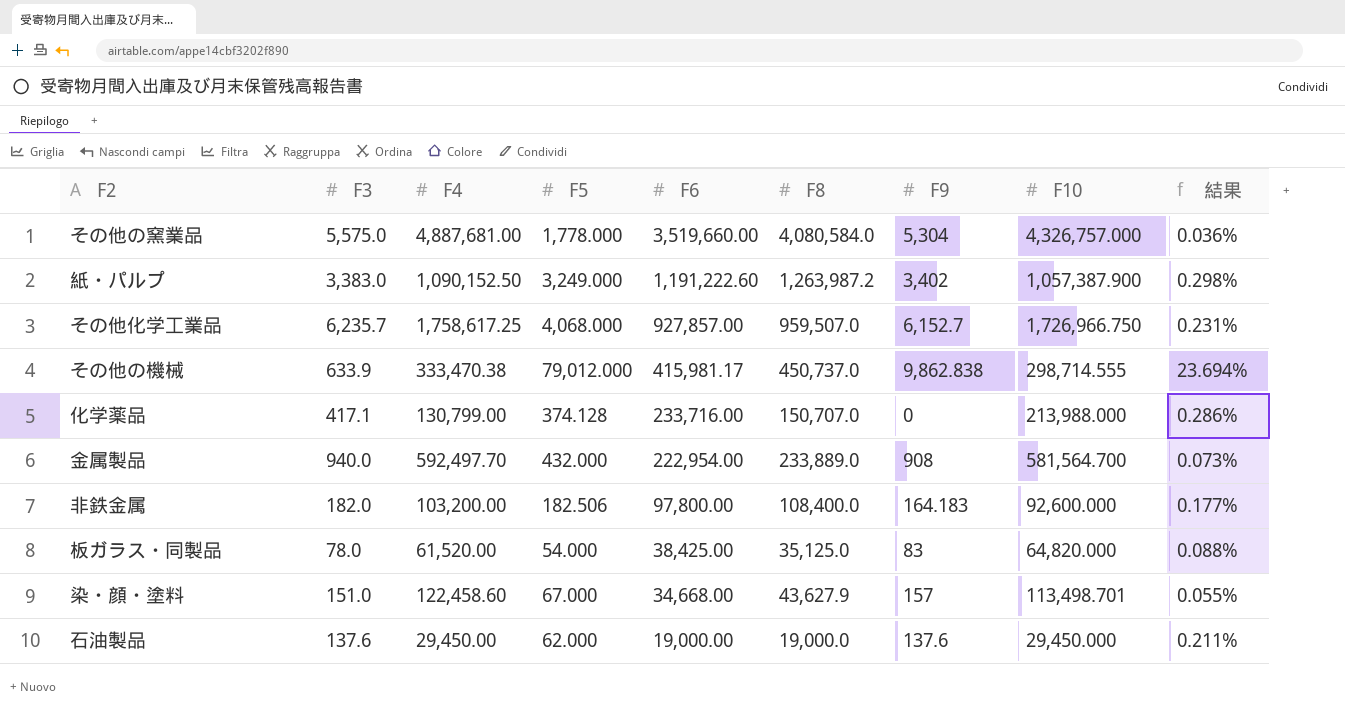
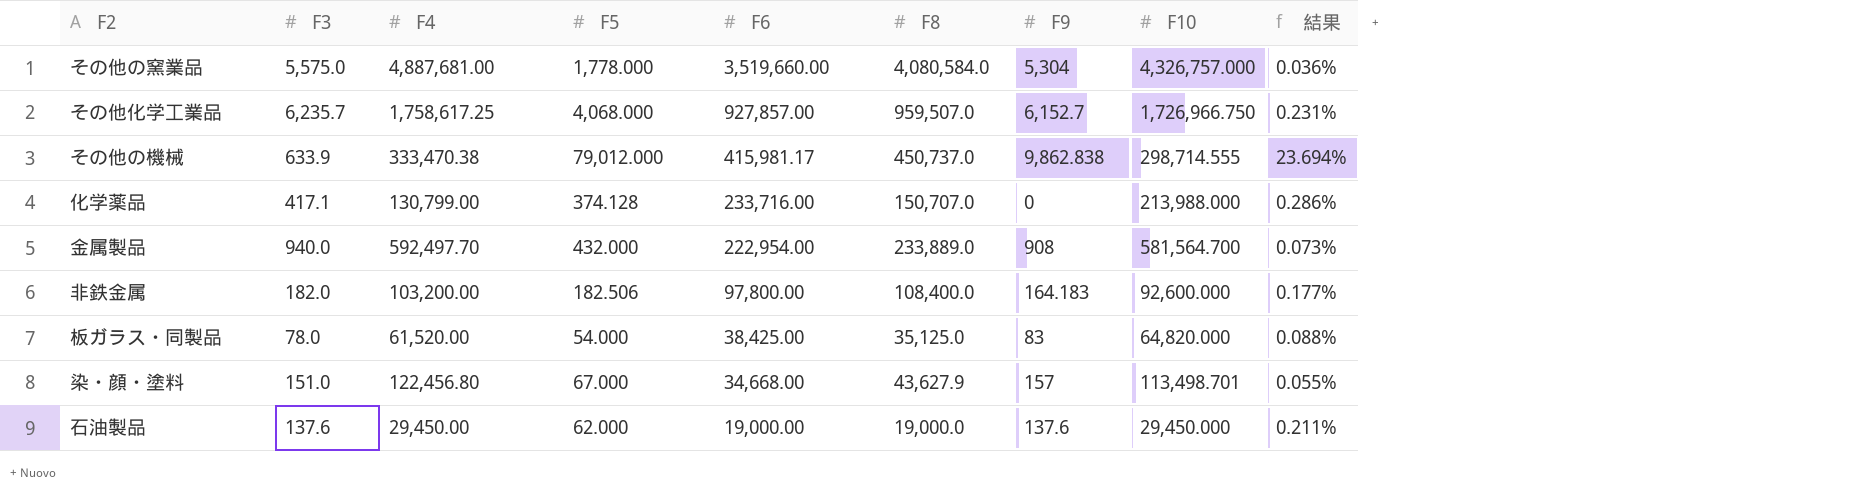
row 紙・パルプ: 3,383.0 | 1,090,152.50 | 3,249.000 | 1,191,222.60 | 1,263,987.2 | 3,402 | 1,057,387.900 | 0.298% -> none
染・顔・塗料 | F4: 122,458.60 -> 122,456.80

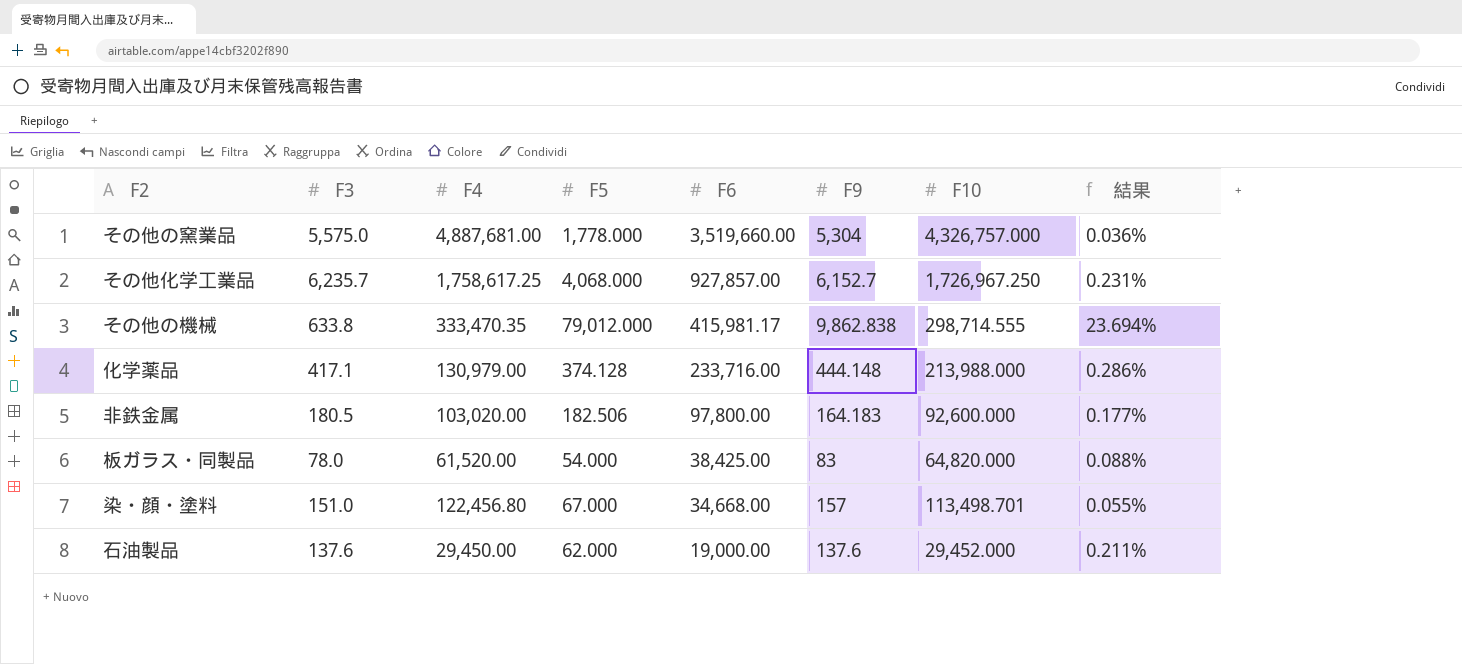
column F8 | position: 6 -> none
row 金属製品: 940.0 | 592,497.70 | 432.000 | 222,954.00 | 233,889.0 | 908 | 581,564.700 | 0.073% -> none
その他化学工業品 | F10: 1,726,966.750 -> 1,726,967.250
その他の機械 | F3: 633.9 -> 633.8
その他の機械 | F4: 333,470.38 -> 333,470.35
化学薬品 | F4: 130,799.00 -> 130,979.00
化学薬品 | F9: 0 -> 444.148
非鉄金属 | F3: 182.0 -> 180.5
非鉄金属 | F4: 103,200.00 -> 103,020.00
石油製品 | F10: 29,450.000 -> 29,452.000

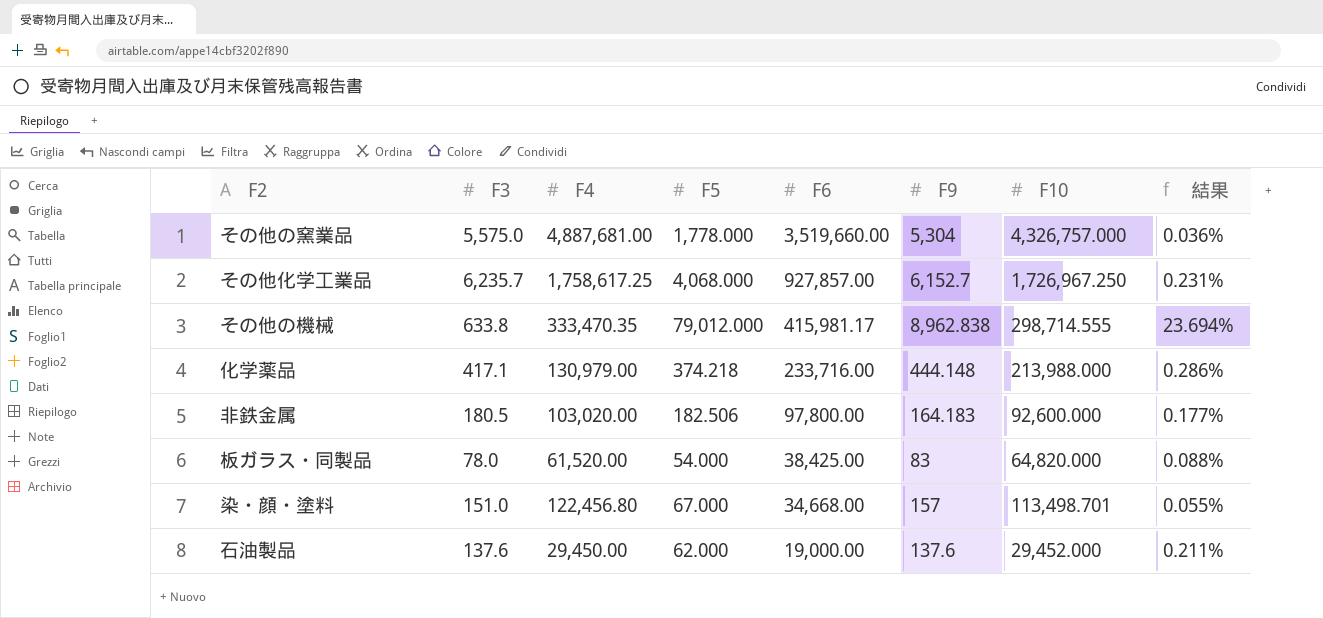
その他の機械 | F9: 9,862.838 -> 8,962.838
化学薬品 | F5: 374.128 -> 374.218

